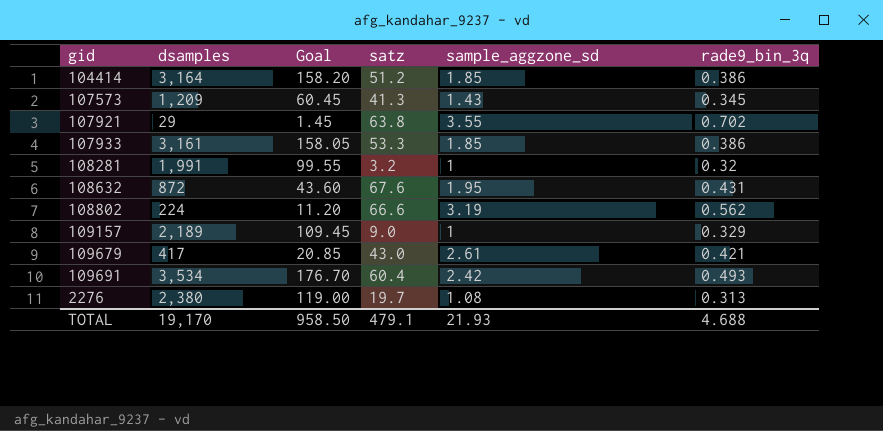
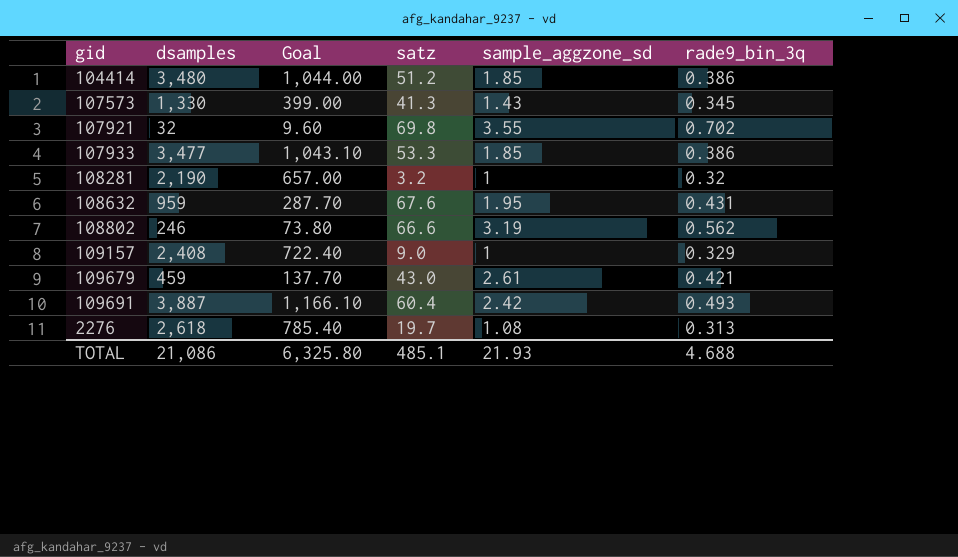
column Goal | formula: [dsamples] * 0.05 -> [dsamples] * 0.3
104414 | dsamples: 3,164 -> 3,480
107573 | dsamples: 1,209 -> 1,330
107921 | dsamples: 29 -> 32
107921 | satz: 63.8 -> 69.8
107933 | dsamples: 3,161 -> 3,477
108281 | dsamples: 1,991 -> 2,190
108632 | dsamples: 872 -> 959
108802 | dsamples: 224 -> 246
109157 | dsamples: 2,189 -> 2,408
109679 | dsamples: 417 -> 459
109691 | dsamples: 3,534 -> 3,887
2276 | dsamples: 2,380 -> 2,618
TOTAL | dsamples: 19,170 -> 21,086
TOTAL | Goal: 958.50 -> 6,325.80
TOTAL | satz: 479.1 -> 485.1

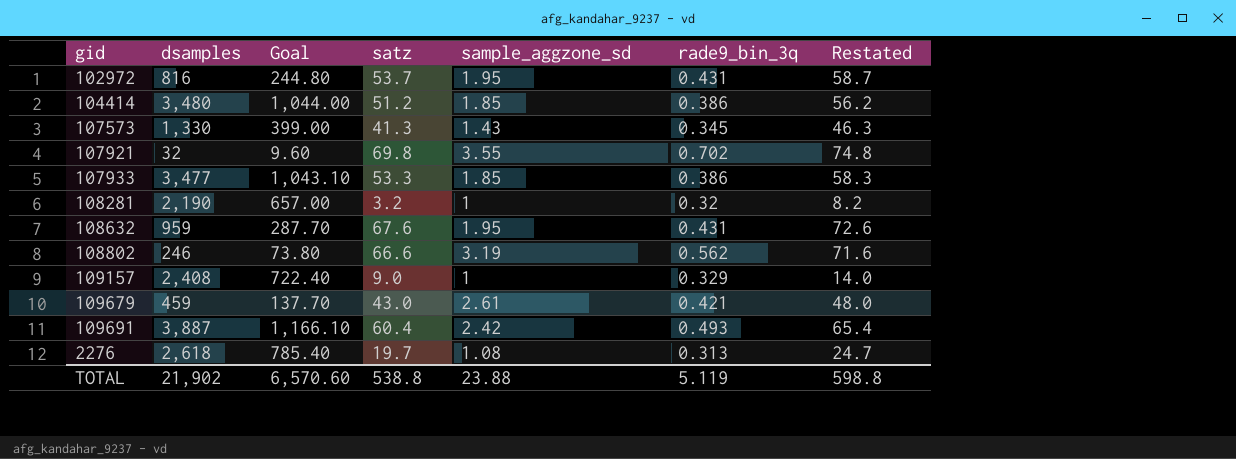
column Restated | formula: none -> [satz] + 5
row 102972: none -> 816 | 244.80 | 53.7 | 1.95 | 0.431 | 58.7
TOTAL | dsamples: 21,086 -> 21,902
TOTAL | Goal: 6,325.80 -> 6,570.60
TOTAL | satz: 485.1 -> 538.8
TOTAL | sample_aggzone_sd: 21.93 -> 23.88
TOTAL | rade9_bin_3q: 4.688 -> 5.119

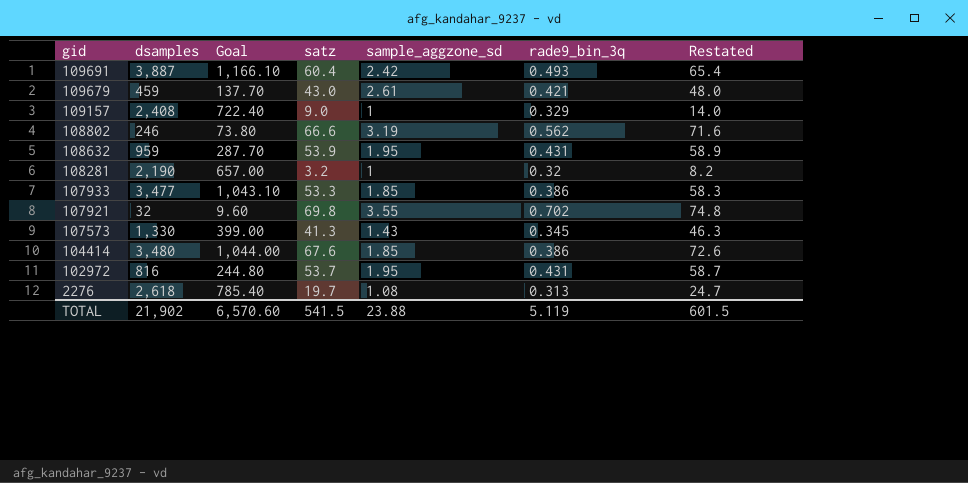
row order: none -> gid descending
108632 | satz: 67.6 -> 53.9
108632 | Restated: 72.6 -> 58.9
104414 | satz: 51.2 -> 67.6
104414 | Restated: 56.2 -> 72.6
TOTAL | satz: 538.8 -> 541.5
TOTAL | Restated: 598.8 -> 601.5

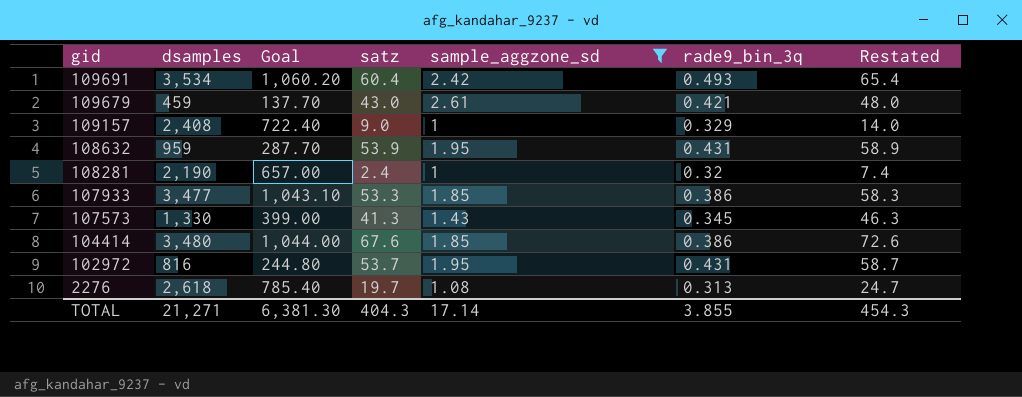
filter: none -> sample_aggzone_sd <= 2.61
109691 | dsamples: 3,887 -> 3,534
109691 | Goal: 1,166.10 -> 1,060.20
108281 | satz: 3.2 -> 2.4
108281 | Restated: 8.2 -> 7.4
TOTAL | dsamples: 21,902 -> 21,271
TOTAL | Goal: 6,570.60 -> 6,381.30
TOTAL | satz: 541.5 -> 404.3
TOTAL | sample_aggzone_sd: 23.88 -> 17.14
TOTAL | rade9_bin_3q: 5.119 -> 3.855
TOTAL | Restated: 601.5 -> 454.3

